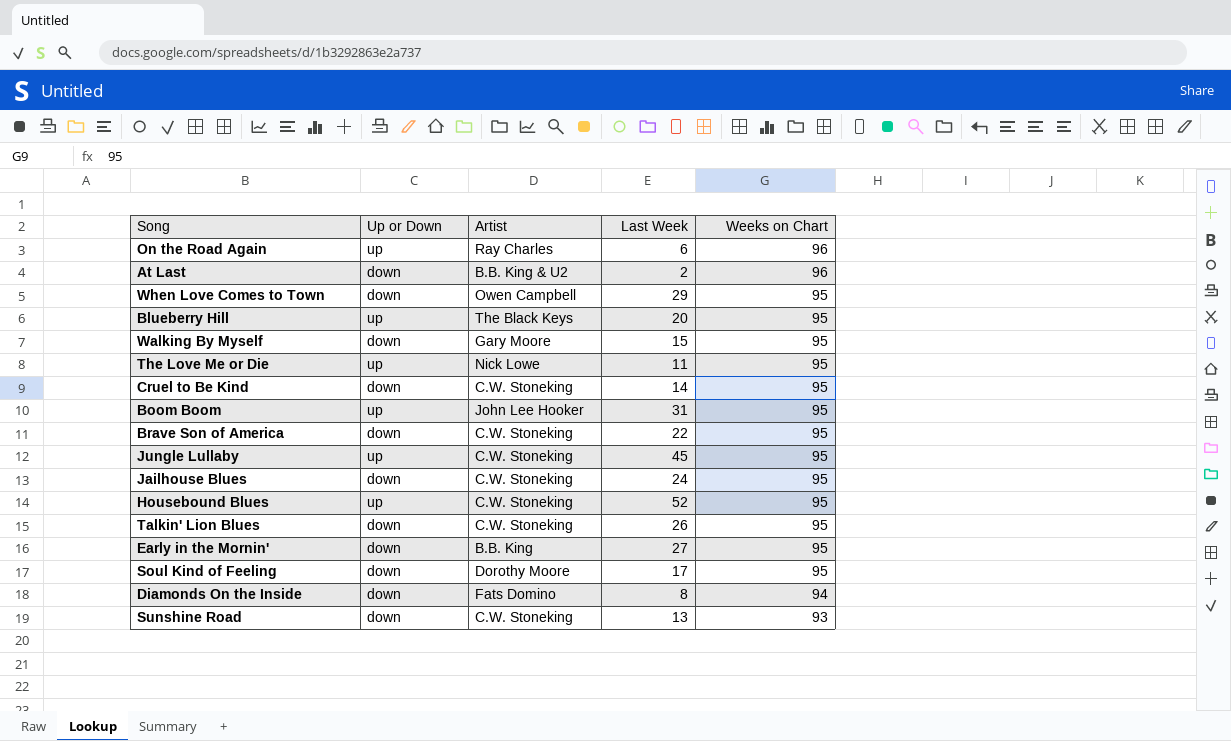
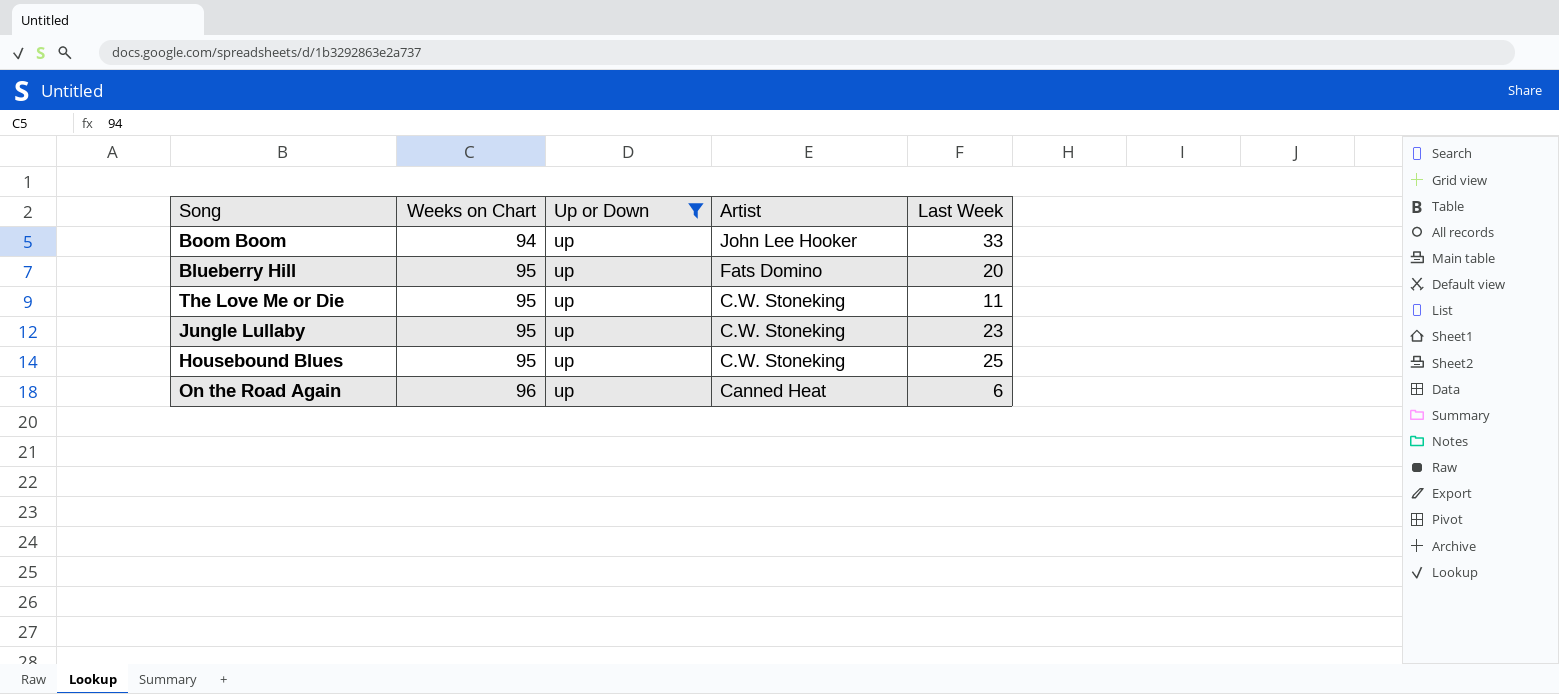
filter: none -> Up or Down = up
row order: Weeks on Chart descending -> Weeks on Chart ascending
column Weeks on Chart | position: 5 -> 2
Boom Boom | Weeks on Chart: 95 -> 94
Boom Boom | Last Week: 31 -> 33
Blueberry Hill | Artist: The Black Keys -> Fats Domino
The Love Me or Die | Artist: Nick Lowe -> C.W. Stoneking
Jungle Lullaby | Last Week: 45 -> 23
Housebound Blues | Last Week: 52 -> 25
On the Road Again | Artist: Ray Charles -> Canned Heat

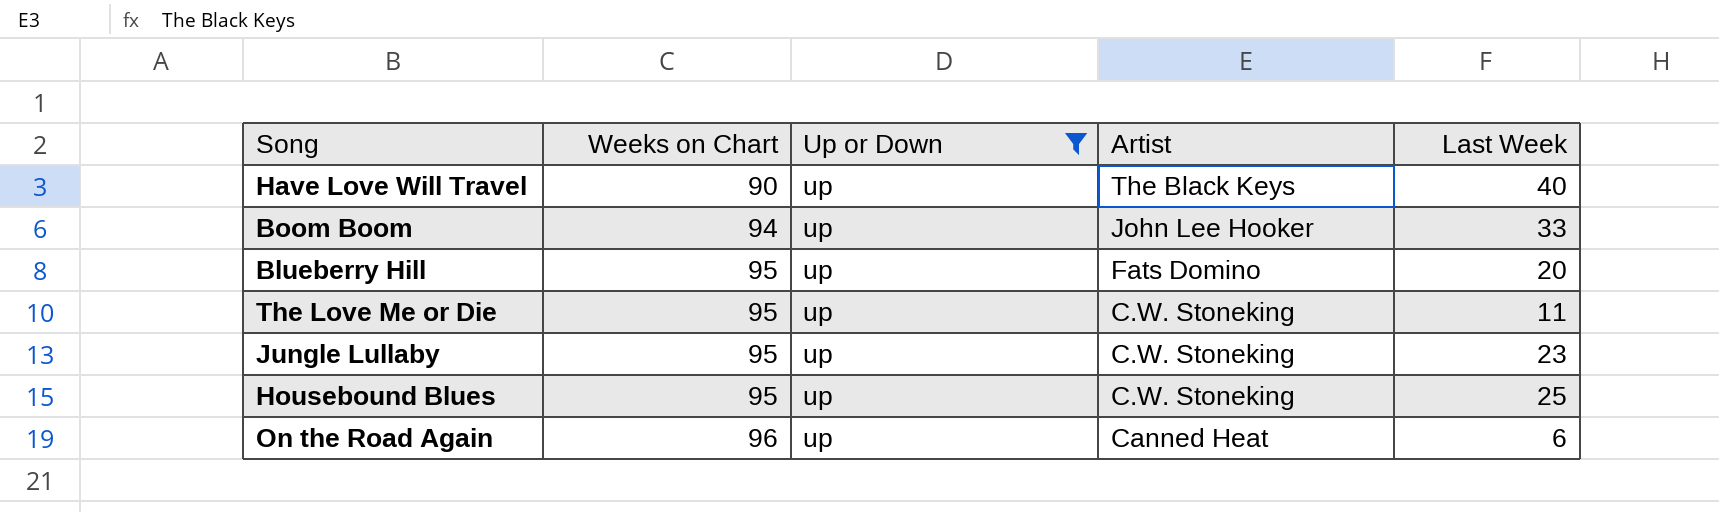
row Have Love Will Travel: none -> 90 | up | The Black Keys | 40

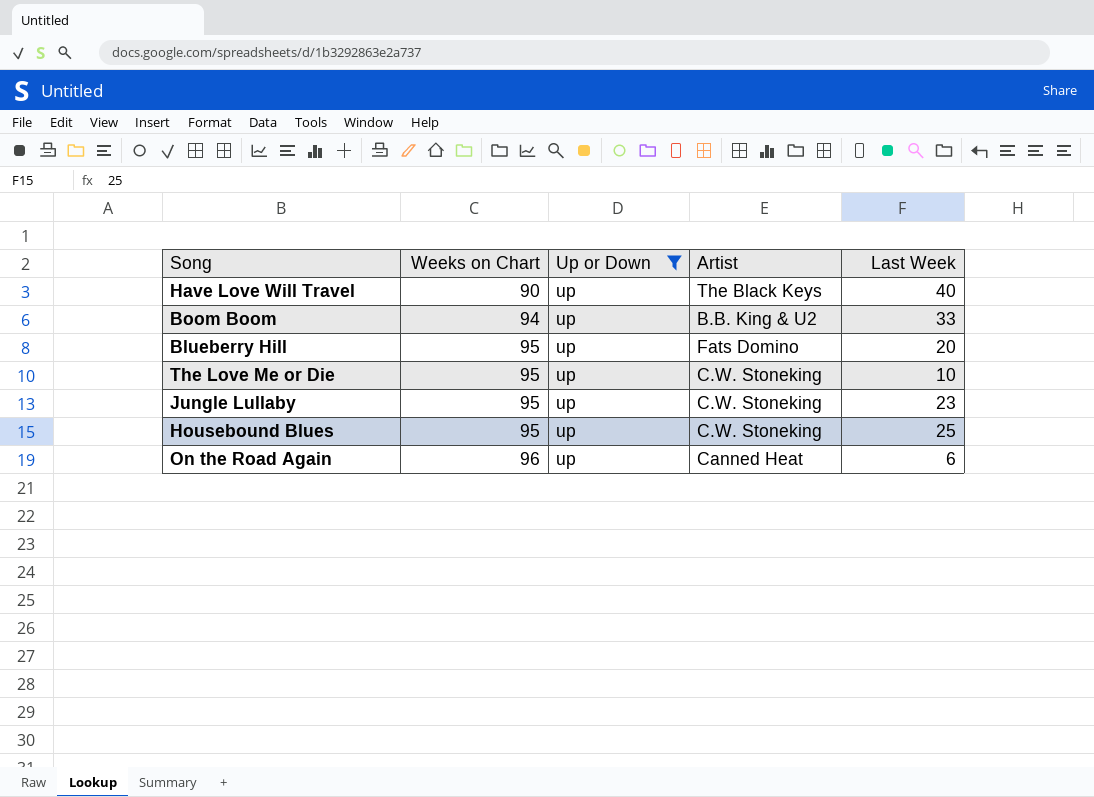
Boom Boom | Artist: John Lee Hooker -> B.B. King & U2
The Love Me or Die | Last Week: 11 -> 10

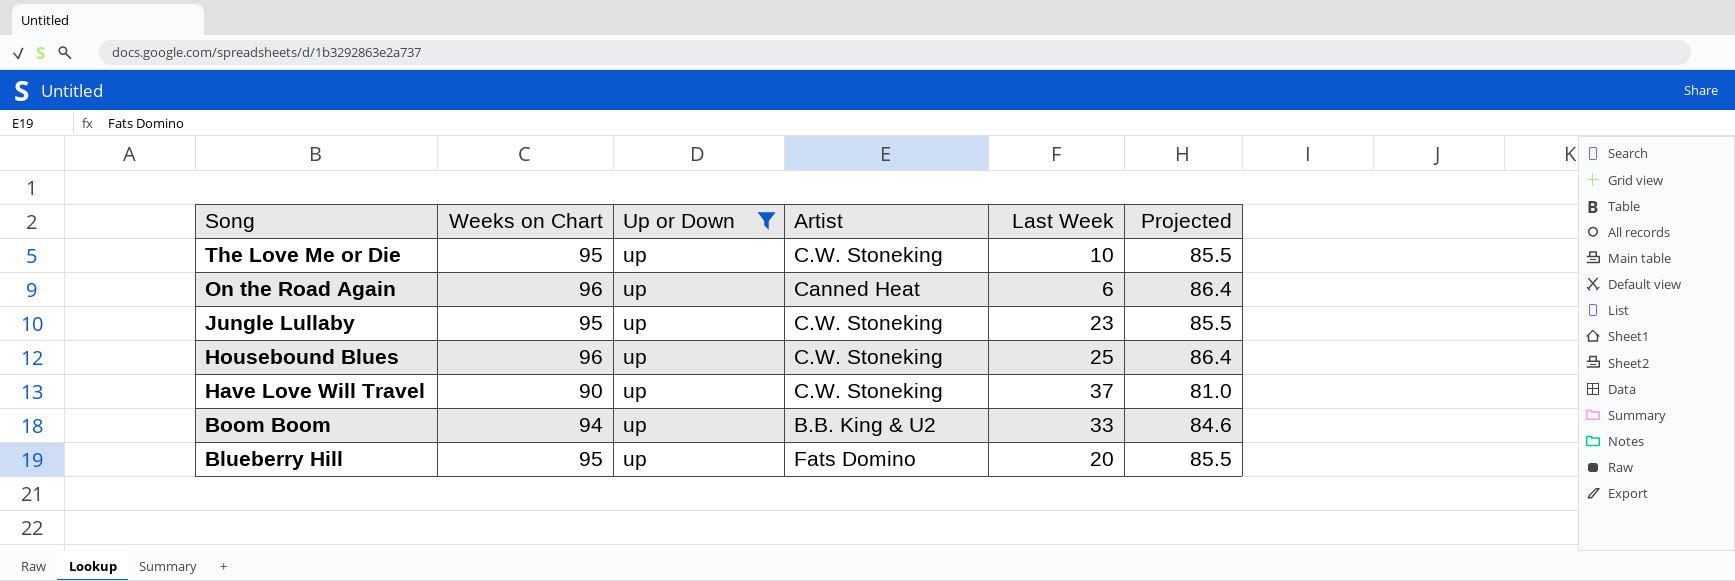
row order: Weeks on Chart ascending -> Song descending
column Projected | formula: none -> [Weeks on Chart] * 0.9
Housebound Blues | Weeks on Chart: 95 -> 96
Have Love Will Travel | Artist: The Black Keys -> C.W. Stoneking
Have Love Will Travel | Last Week: 40 -> 37

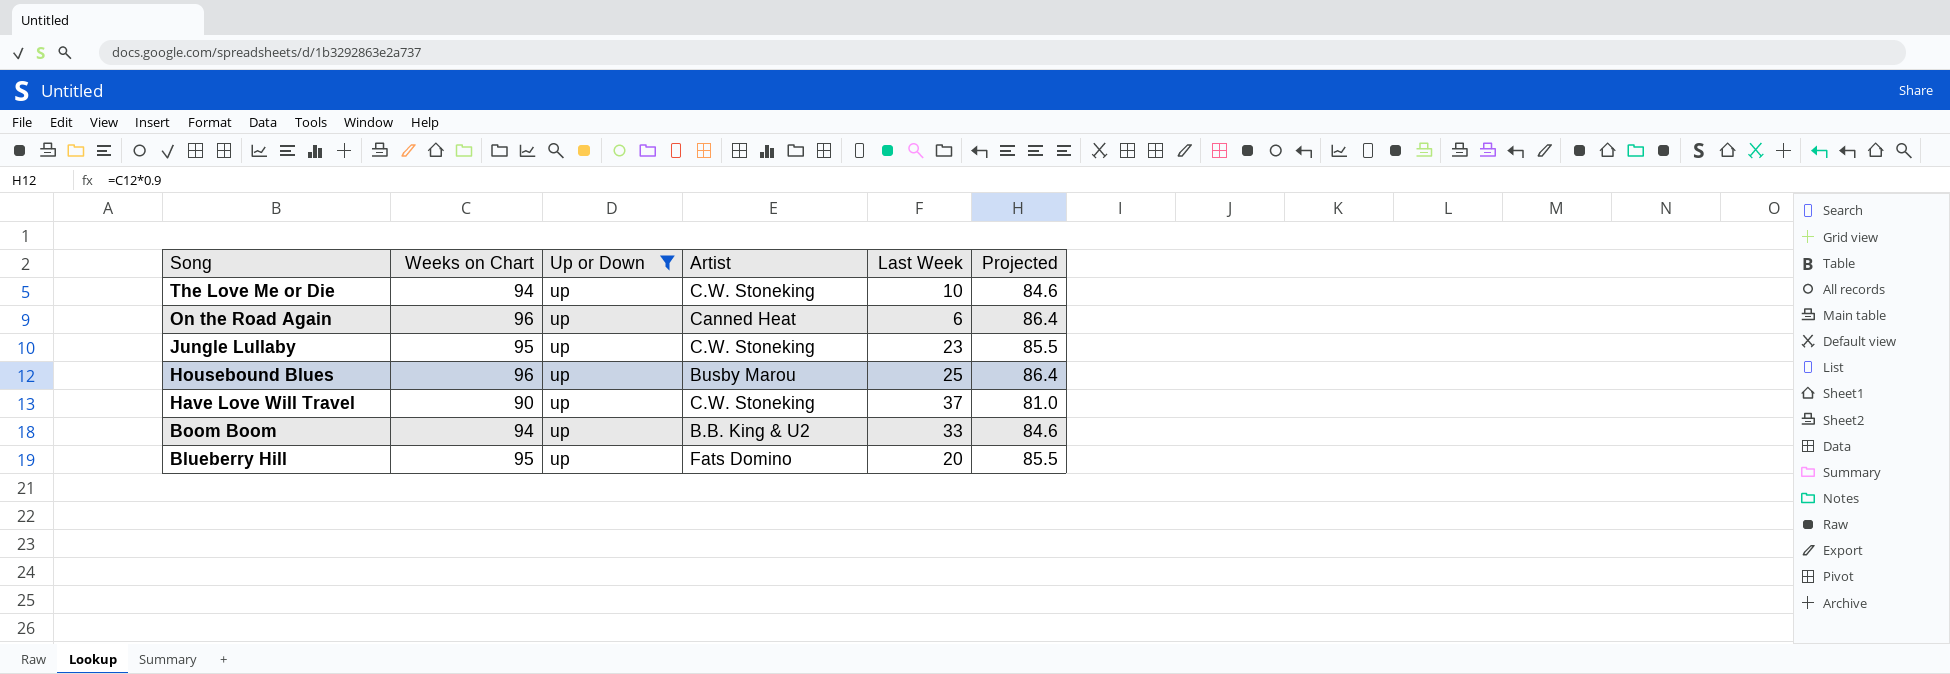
The Love Me or Die | Weeks on Chart: 95 -> 94
The Love Me or Die | Projected: 85.5 -> 84.6
Housebound Blues | Artist: C.W. Stoneking -> Busby Marou

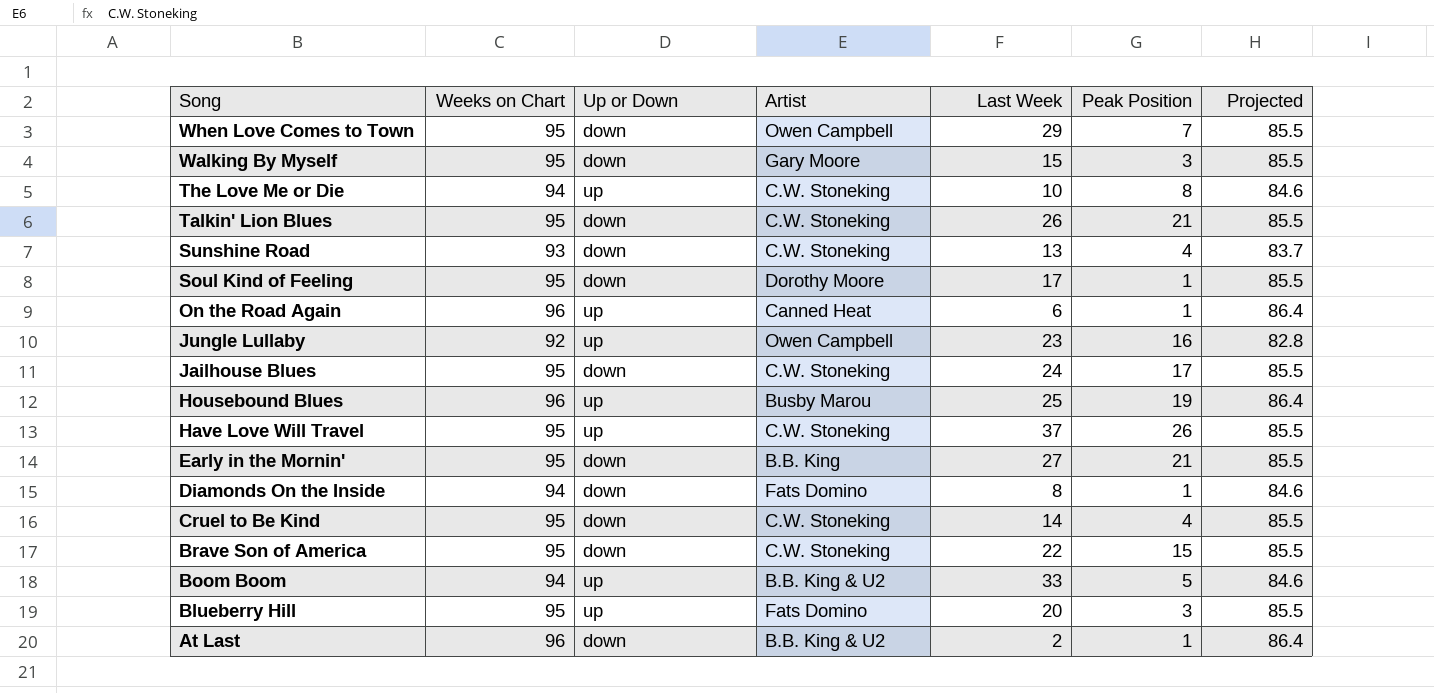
filter: Up or Down = up -> none
column Peak Position | position: none -> 6
Jungle Lullaby | Weeks on Chart: 95 -> 92
Jungle Lullaby | Artist: C.W. Stoneking -> Owen Campbell
Jungle Lullaby | Projected: 85.5 -> 82.8
Have Love Will Travel | Weeks on Chart: 90 -> 95
Have Love Will Travel | Projected: 81.0 -> 85.5

